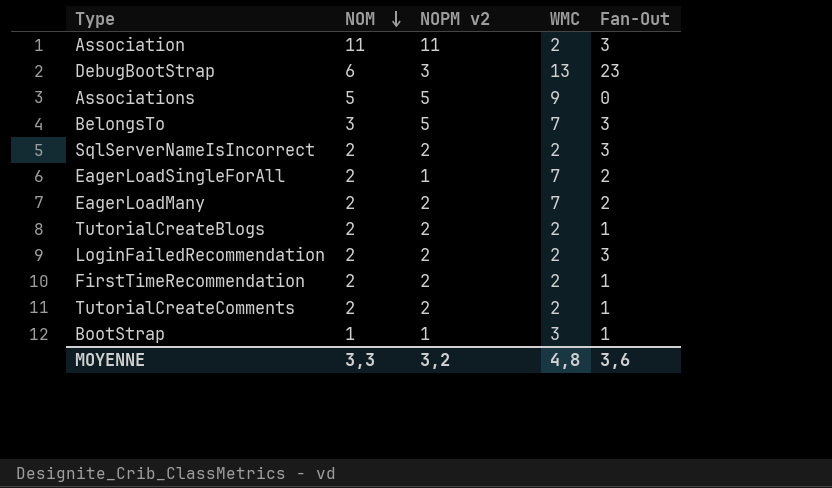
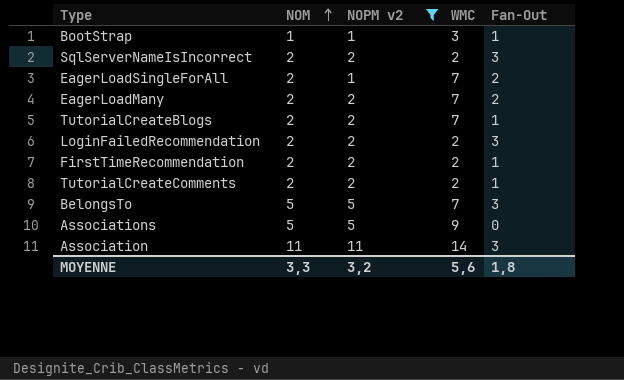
filter: none -> NOPM v2 != 3
row order: NOM descending -> NOM ascending
TutorialCreateBlogs | WMC: 2 -> 7
BelongsTo | NOM: 3 -> 5
Association | WMC: 2 -> 14
MOYENNE | WMC: 4,8 -> 5,6
MOYENNE | Fan-Out: 3,6 -> 1,8

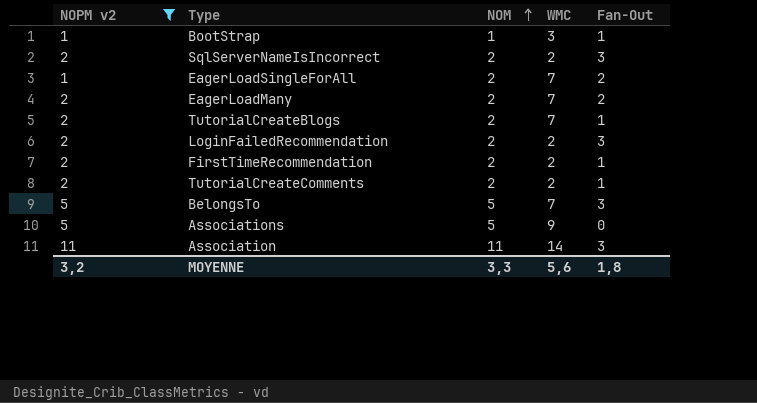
column NOPM v2 | position: 3 -> 1

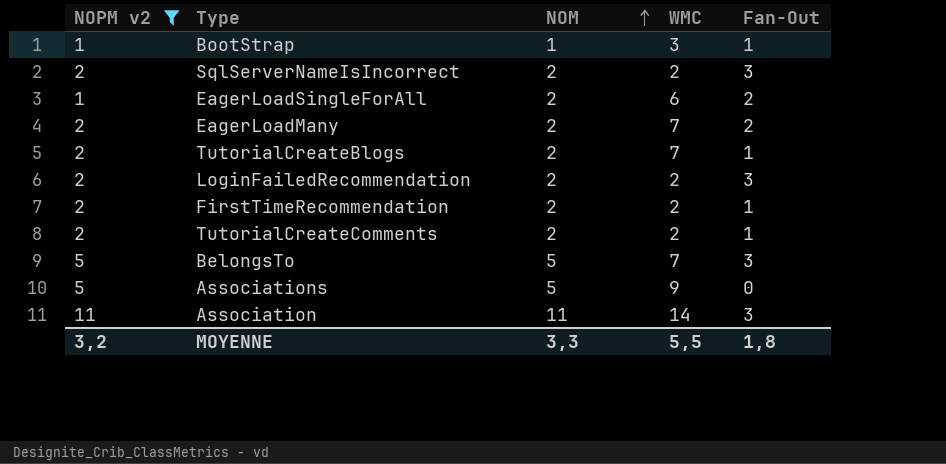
EagerLoadSingleForAll | WMC: 7 -> 6
MOYENNE | WMC: 5,6 -> 5,5

